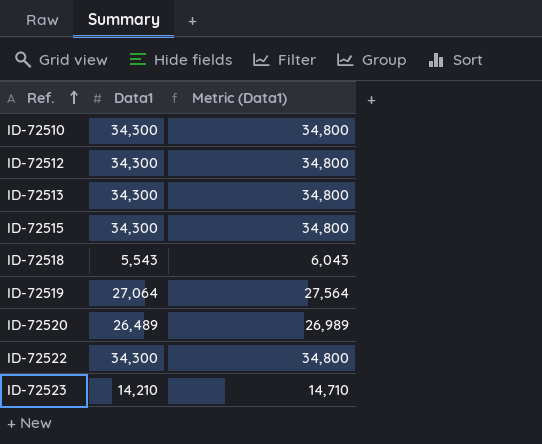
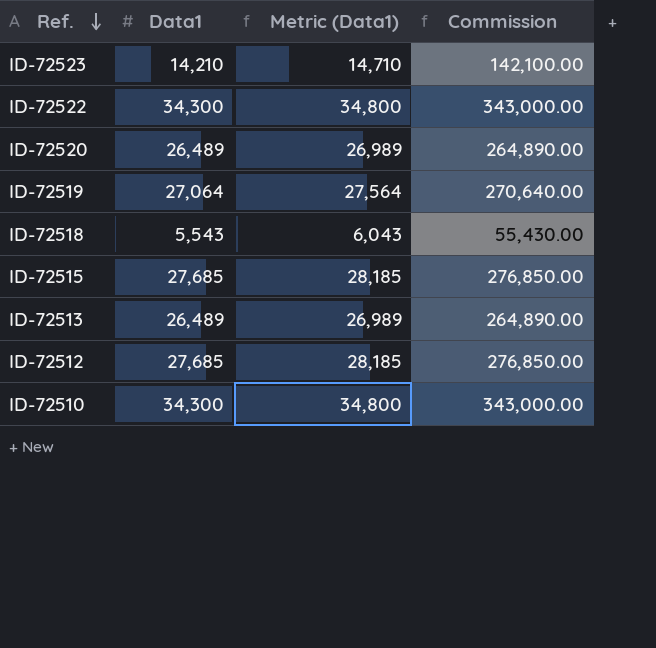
row order: Ref. ascending -> Ref. descending
column Commission | formula: none -> [Data1] * 10
ID-72515 | Data1: 34,300 -> 27,685
ID-72515 | Metric (Data1): 34,800 -> 28,185
ID-72513 | Data1: 34,300 -> 26,489
ID-72513 | Metric (Data1): 34,800 -> 26,989
ID-72512 | Data1: 34,300 -> 27,685
ID-72512 | Metric (Data1): 34,800 -> 28,185

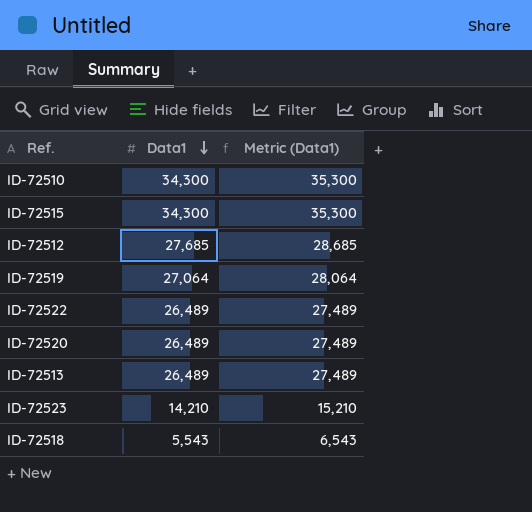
row order: Ref. descending -> Data1 descending
column Commission | formula: [Data1] * 10 -> none
column Metric (Data1) | formula: [Data1] + 500 -> [Data1] + 1000
ID-72515 | Data1: 27,685 -> 34,300
ID-72522 | Data1: 34,300 -> 26,489

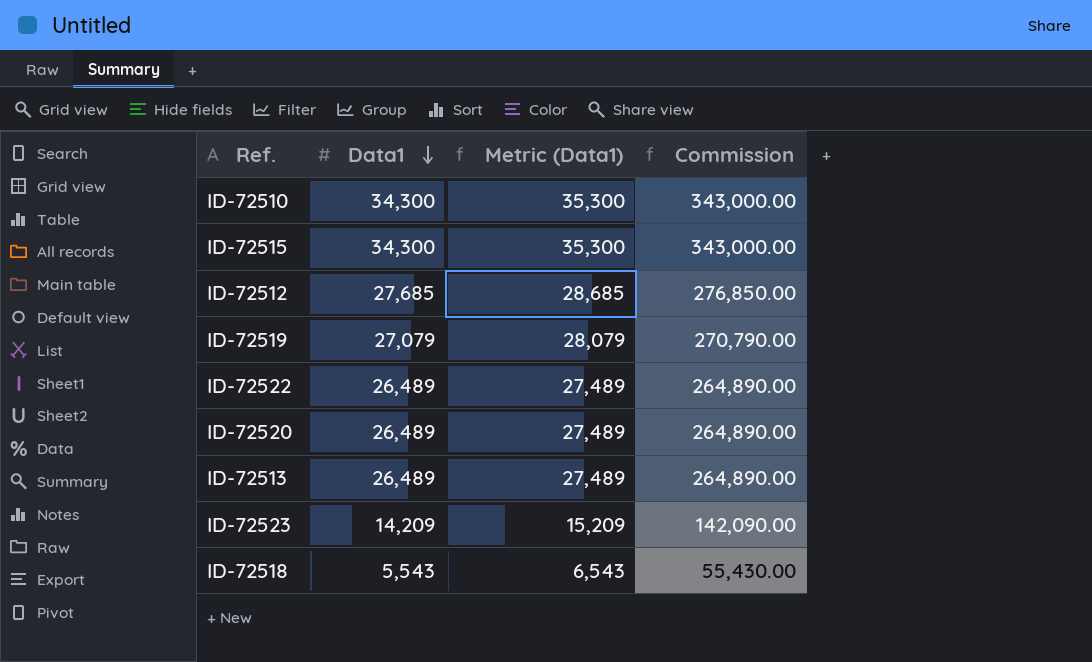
column Commission | formula: none -> [Data1] * 10
ID-72519 | Data1: 27,064 -> 27,079
ID-72519 | Metric (Data1): 28,064 -> 28,079
ID-72523 | Data1: 14,210 -> 14,209
ID-72523 | Metric (Data1): 15,210 -> 15,209

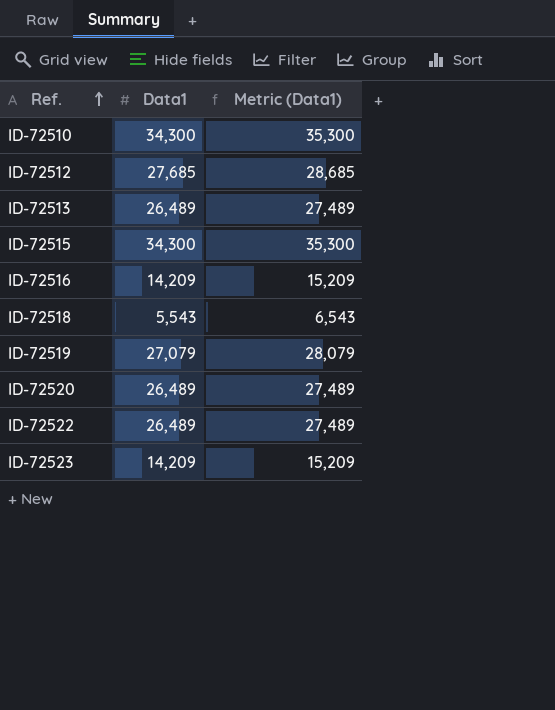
row order: Data1 descending -> Ref. ascending
column Commission | formula: [Data1] * 10 -> none
row ID-72516: none -> 14,209 | 15,209

